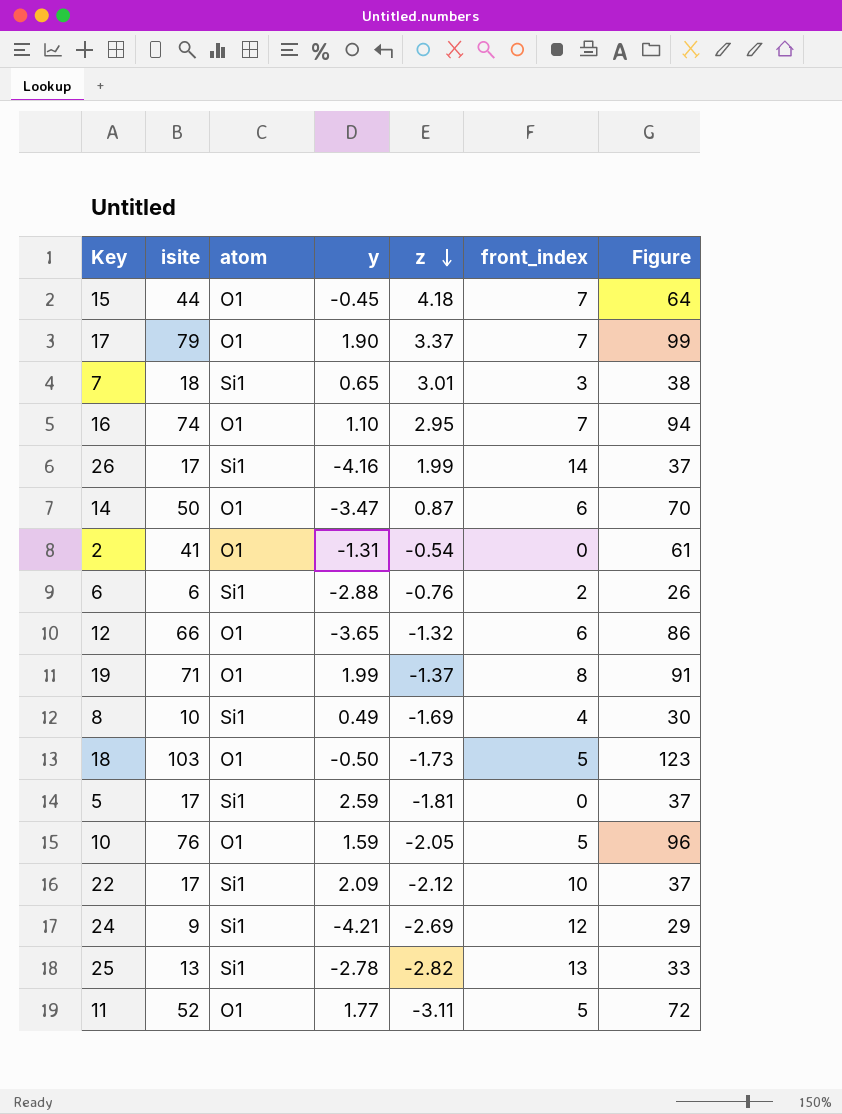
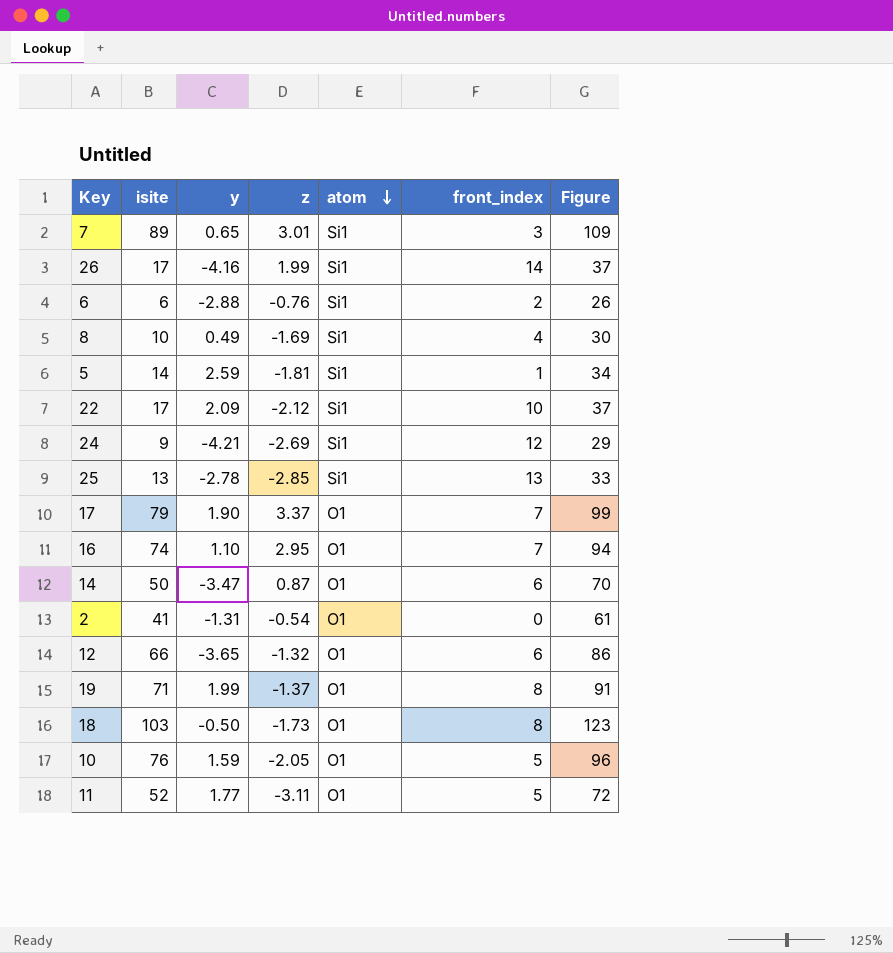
row order: z descending -> atom descending
column atom | position: 3 -> 5
row 15: 44 | O1 | -0.45 | 4.18 | 7 | 64 -> none
7 | isite: 18 -> 89
7 | Figure: 38 -> 109
5 | isite: 17 -> 14
5 | front_index: 0 -> 1
5 | Figure: 37 -> 34
25 | z: -2.82 -> -2.85
18 | front_index: 5 -> 8

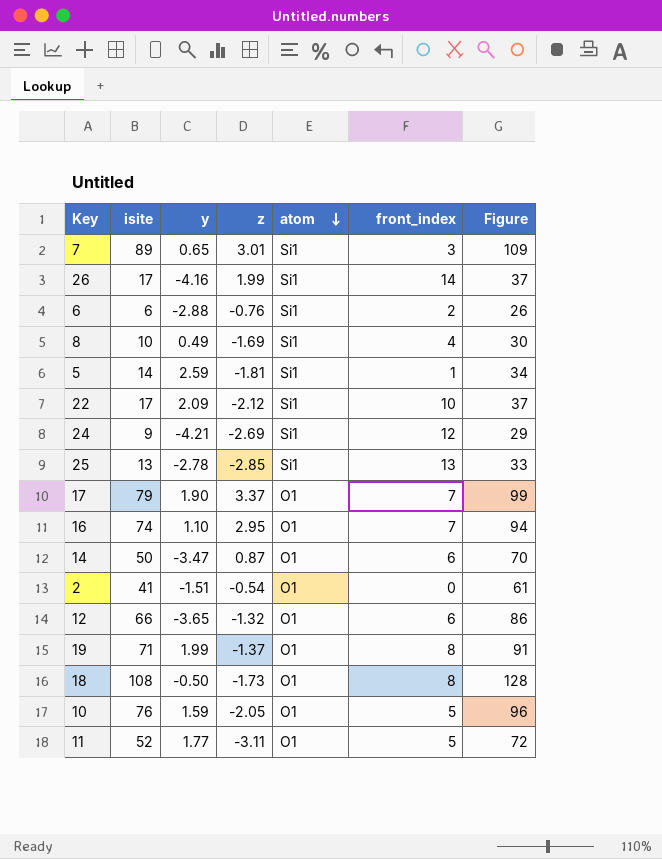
2 | y: -1.31 -> -1.51
18 | isite: 103 -> 108
18 | Figure: 123 -> 128

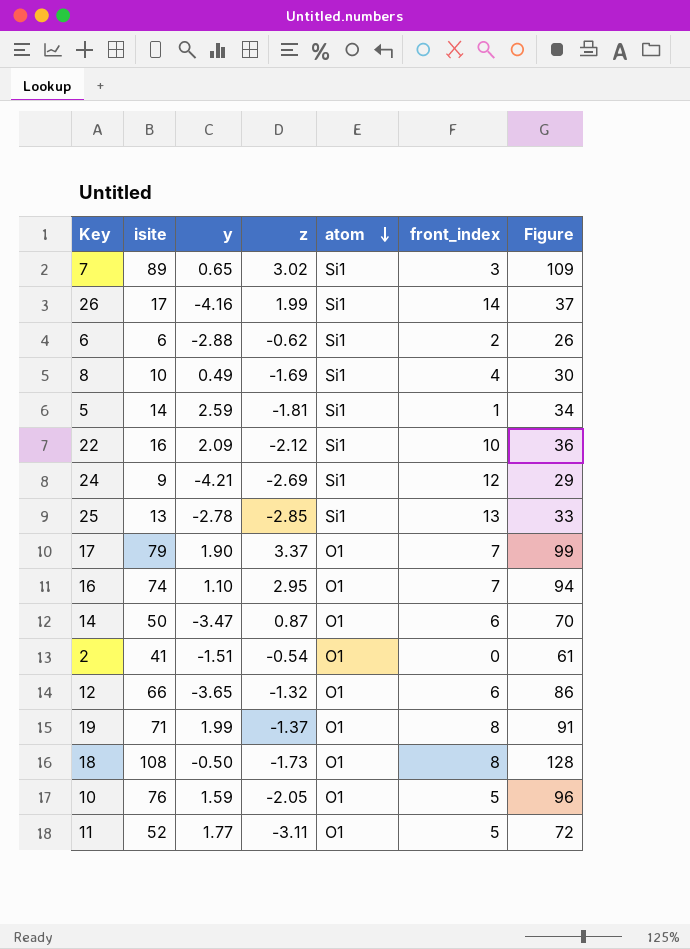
7 | z: 3.01 -> 3.02
6 | z: -0.76 -> -0.62
22 | isite: 17 -> 16
22 | Figure: 37 -> 36

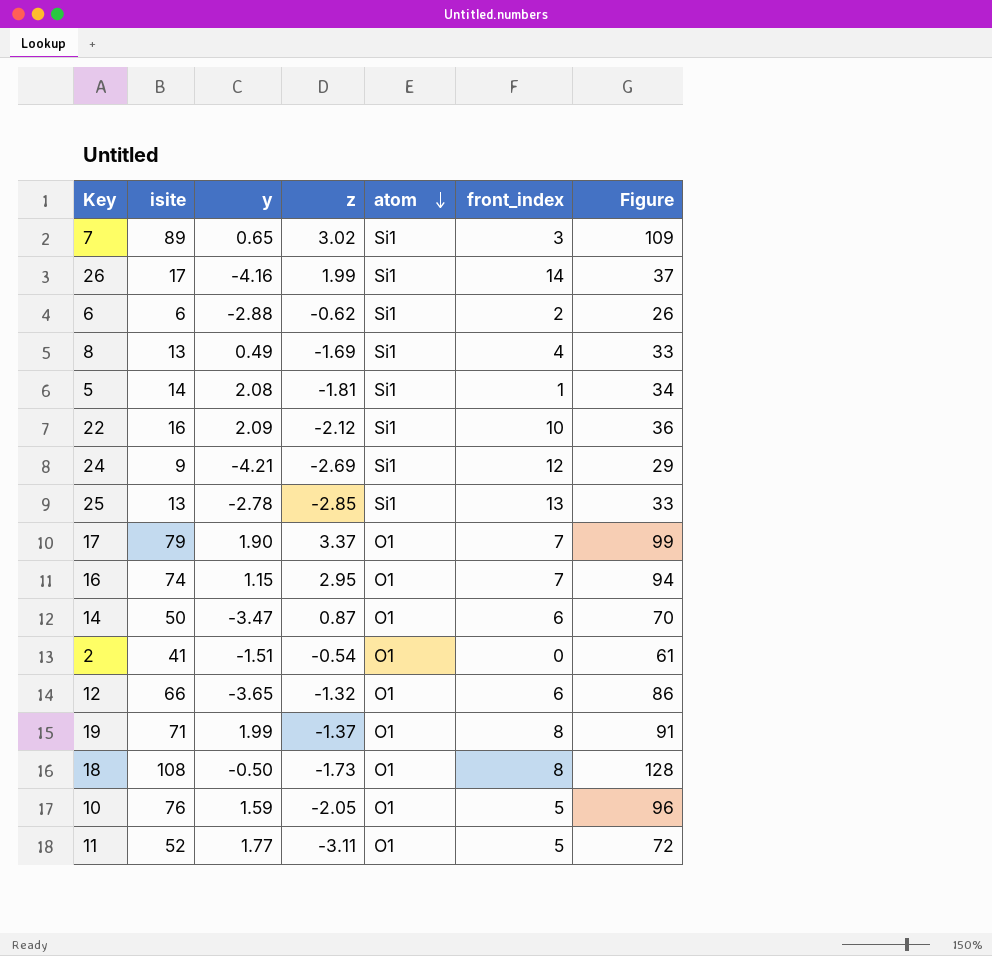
8 | isite: 10 -> 13
8 | Figure: 30 -> 33
5 | y: 2.59 -> 2.08
16 | y: 1.10 -> 1.15

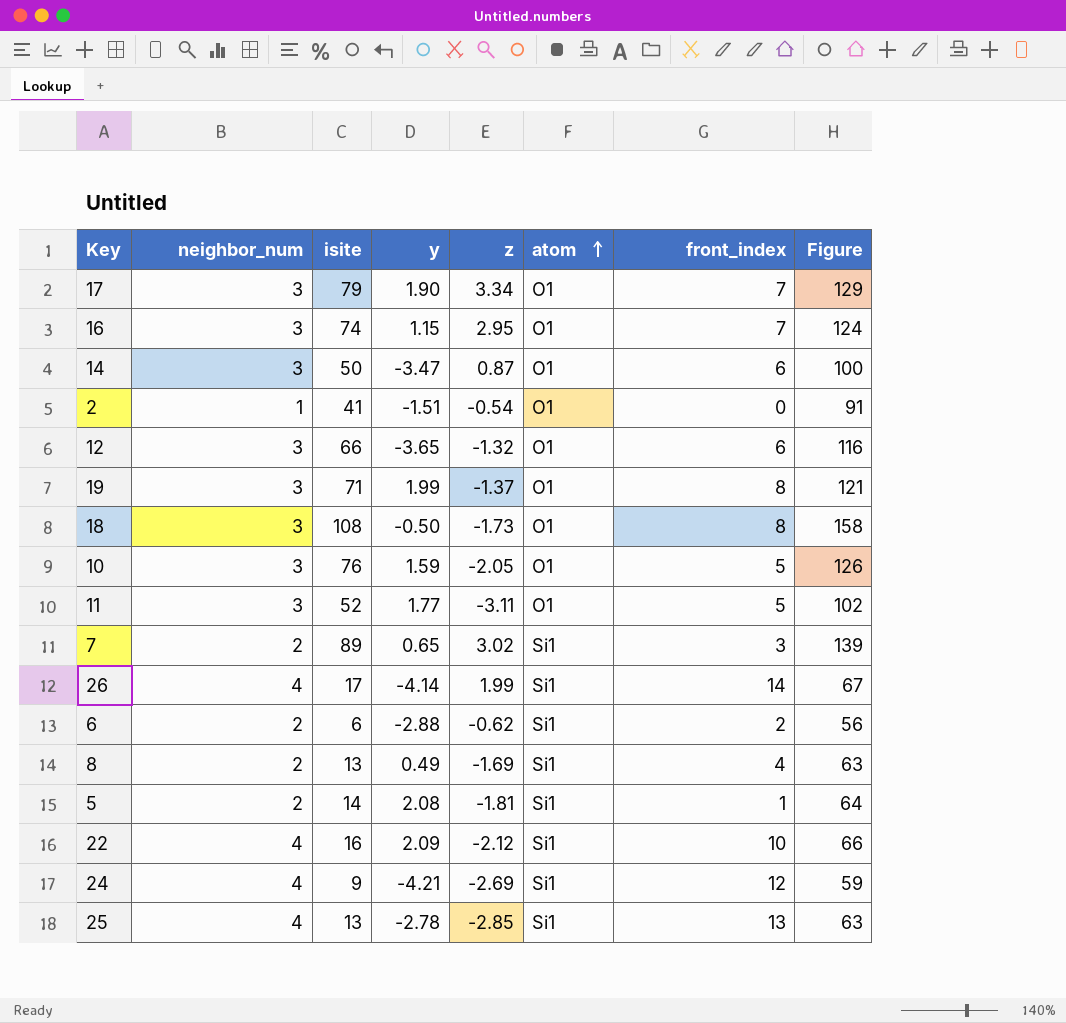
row order: atom descending -> atom ascending
column neighbor_num | position: none -> 2
column Figure | formula: [isite] + 20 -> [isite] + 50
17 | z: 3.37 -> 3.34
26 | y: -4.16 -> -4.14

